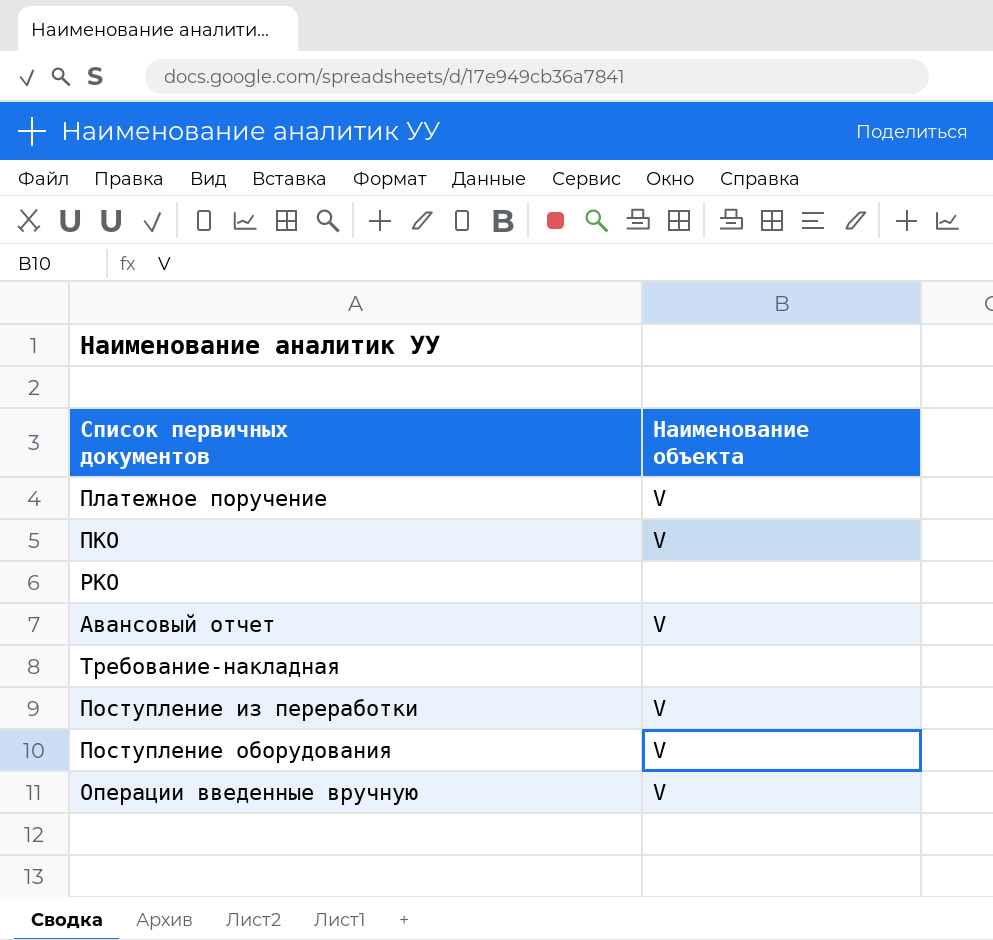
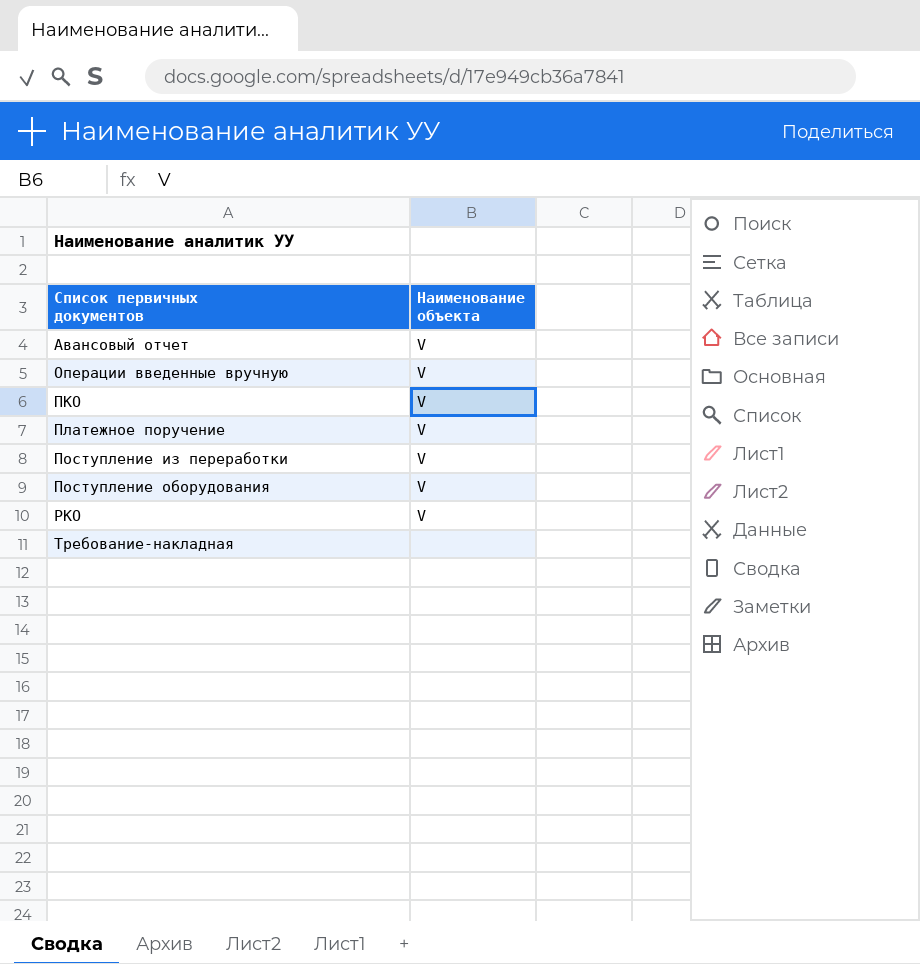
row order: none -> Список первичных документов ascending
РКО | Наименование объекта: none -> V

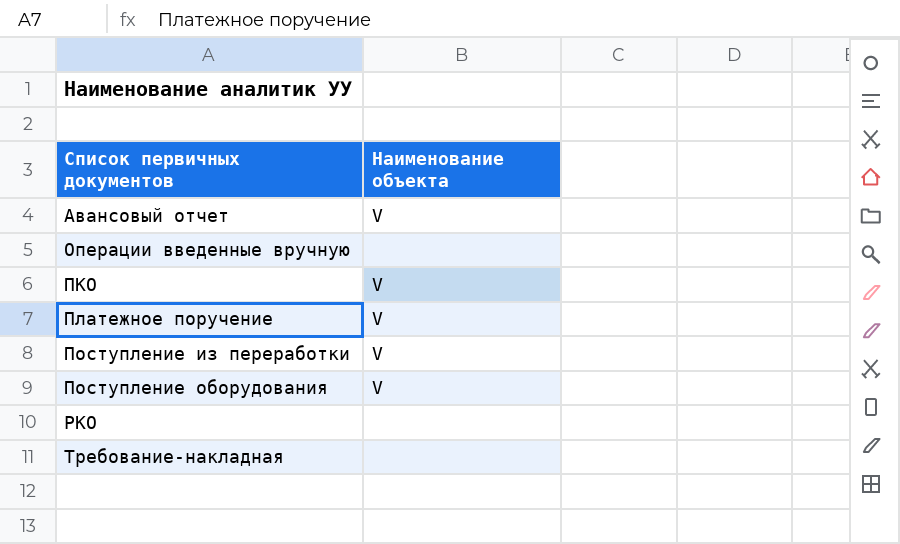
Операции введенные вручную | Наименование объекта: V -> none
РКО | Наименование объекта: V -> none

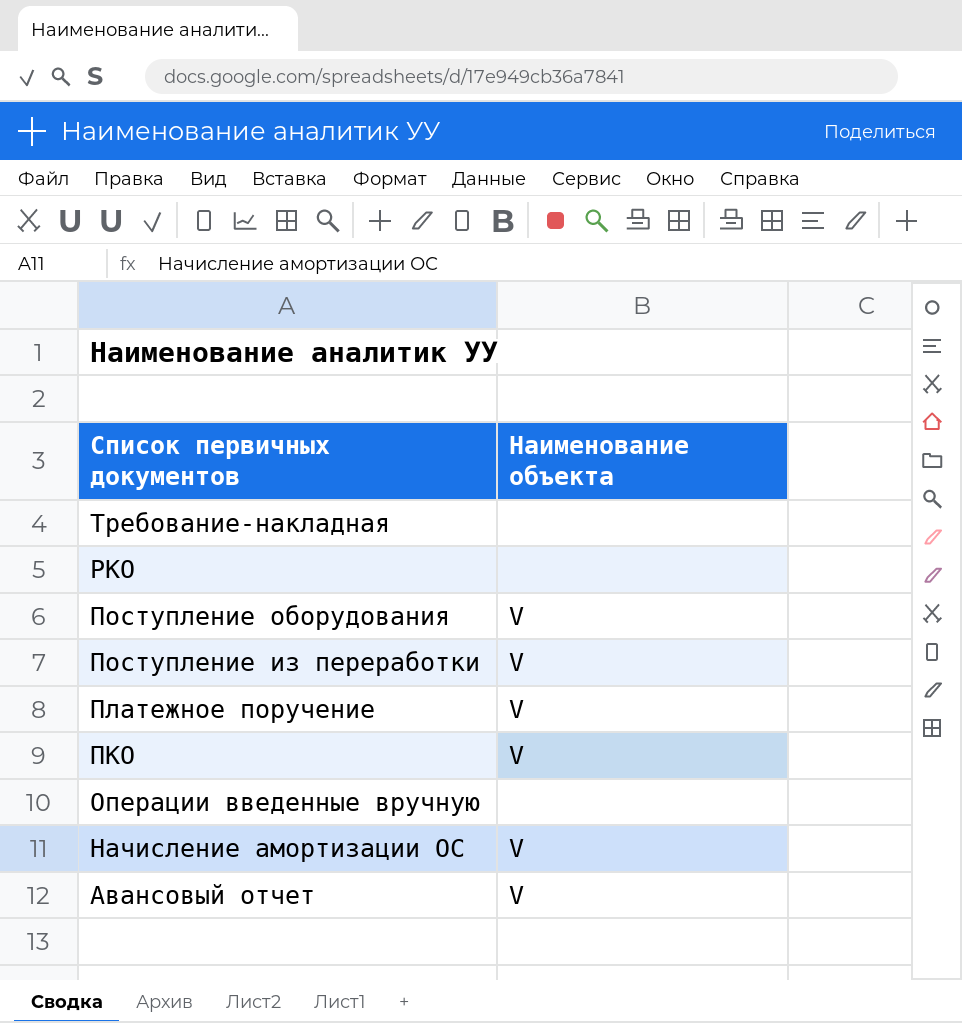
row order: Список первичных документов ascending -> Список первичных документов descending
row Начисление амортизации ОС: none -> V

